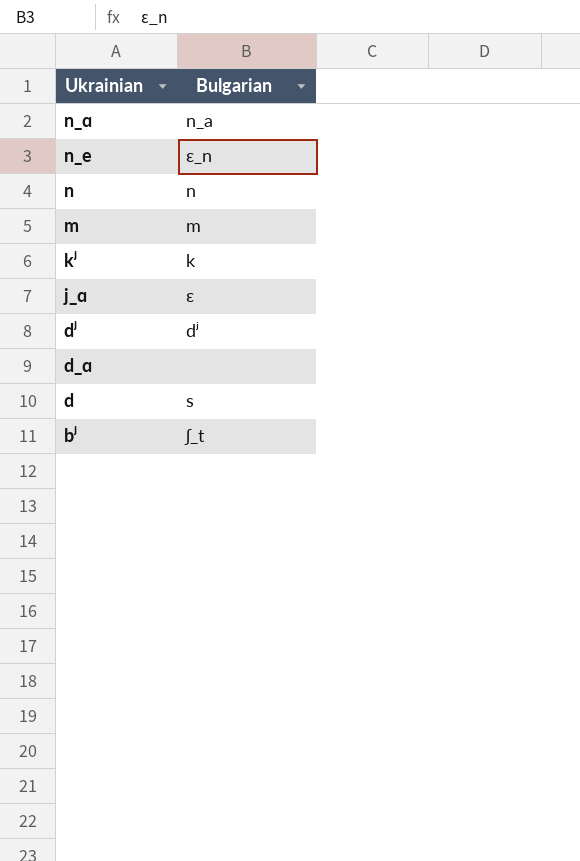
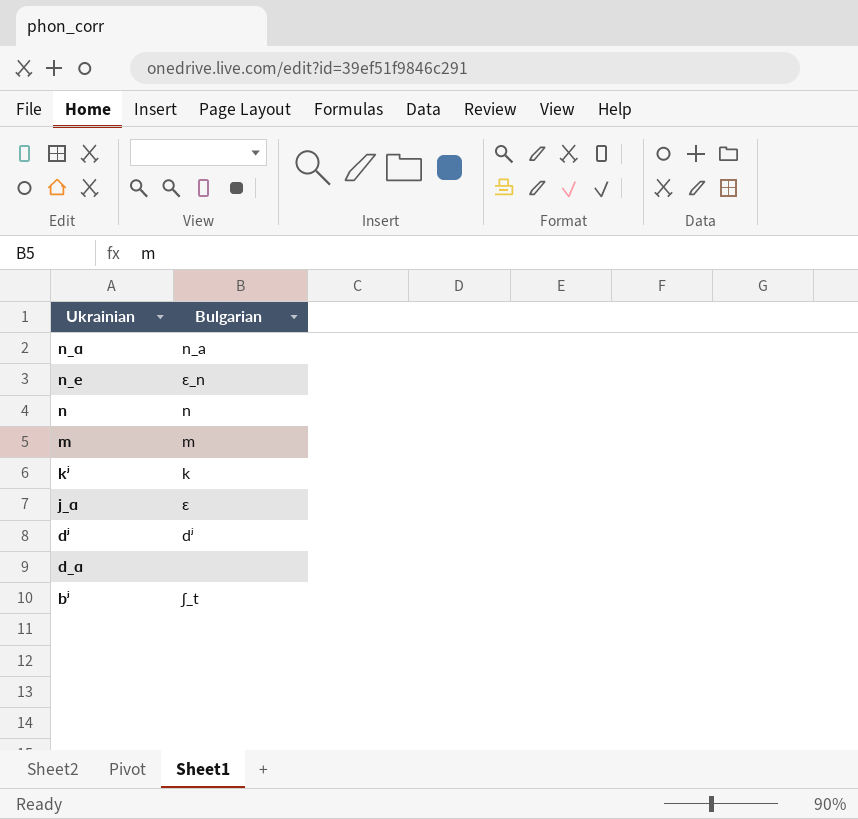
row d: s -> none

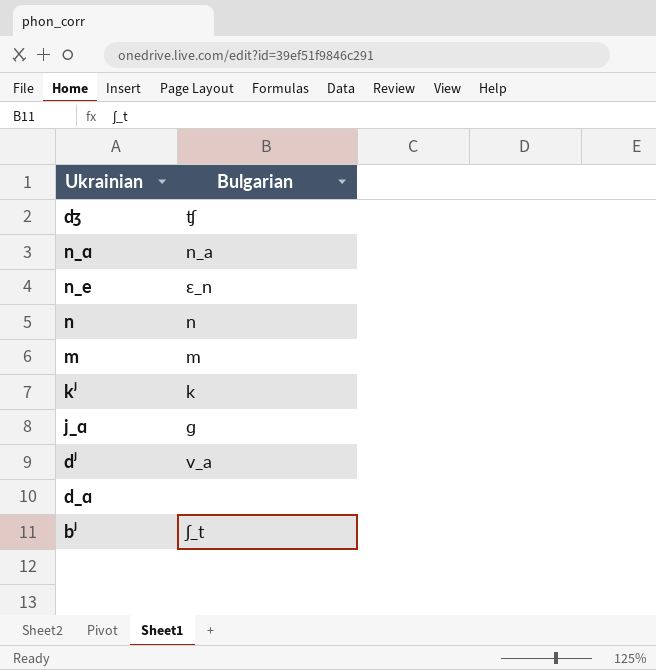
row ʤ: none -> ʧ
j_ɑ | Bulgarian: ɛ -> ɡ
dʲ | Bulgarian: dʲ -> v_a

